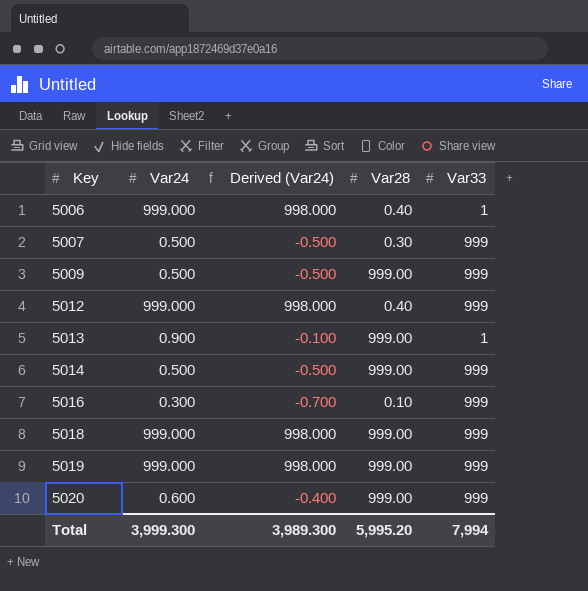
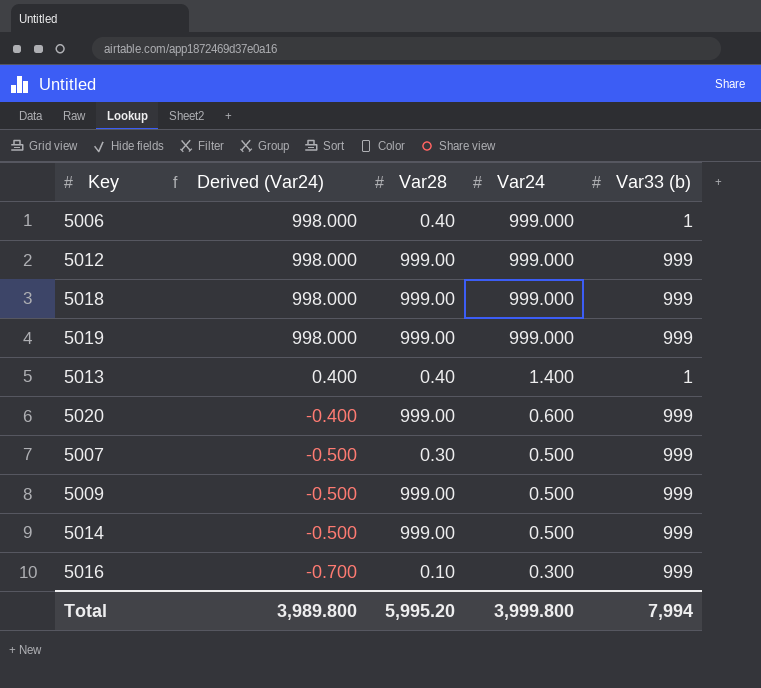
row order: Key ascending -> Derived (Var24) descending
column Var24 | position: 2 -> 4
column name: Var33 -> Var33 (b)
5012 | Var28: 0.40 -> 999.00
5013 | Derived (Var24): -0.100 -> 0.400
5013 | Var28: 999.00 -> 0.40
5013 | Var24: 0.900 -> 1.400
Total | Derived (Var24): 3,989.300 -> 3,989.800
Total | Var24: 3,999.300 -> 3,999.800

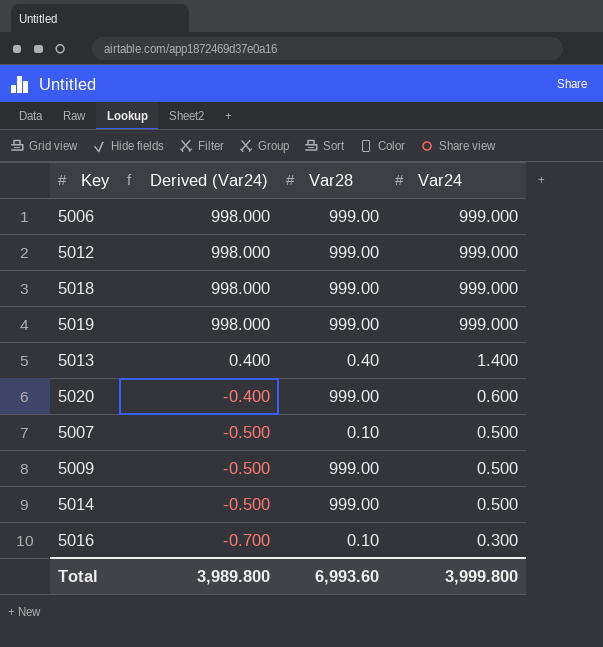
column Var33 (b) | position: 5 -> none
5006 | Var28: 0.40 -> 999.00
5007 | Var28: 0.30 -> 0.10
Total | Var28: 5,995.20 -> 6,993.60

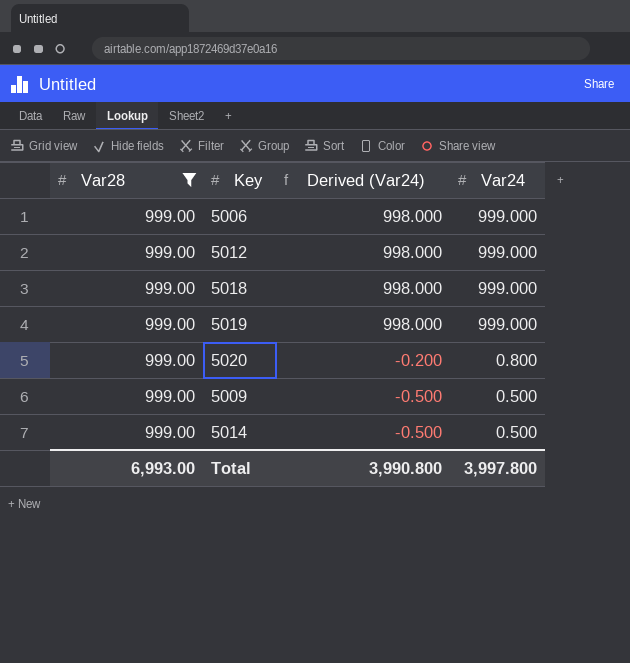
filter: none -> Var28 = 999.00
column Var28 | position: 3 -> 1
5020 | Derived (Var24): -0.400 -> -0.200
5020 | Var24: 0.600 -> 0.800
Total | Var28: 6,993.60 -> 6,993.00
Total | Derived (Var24): 3,989.800 -> 3,990.800
Total | Var24: 3,999.800 -> 3,997.800

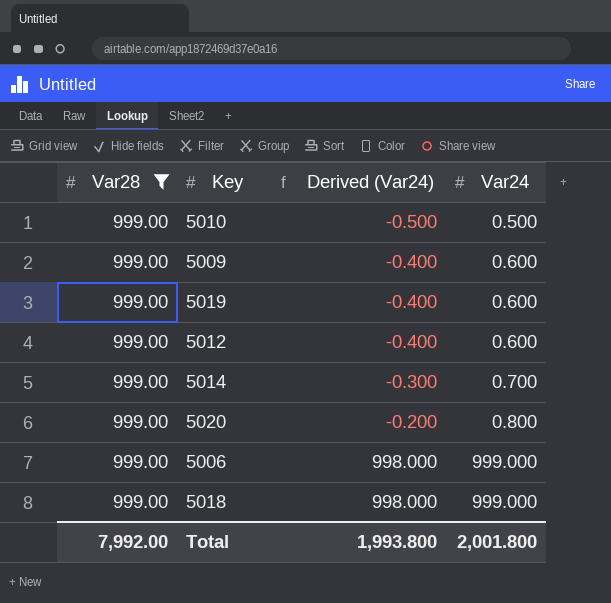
row order: Derived (Var24) descending -> Derived (Var24) ascending
row 5010: none -> 999.00 | -0.500 | 0.500
5009 | Derived (Var24): -0.500 -> -0.400
5009 | Var24: 0.500 -> 0.600
5019 | Derived (Var24): 998.000 -> -0.400
5019 | Var24: 999.000 -> 0.600
5012 | Derived (Var24): 998.000 -> -0.400
5012 | Var24: 999.000 -> 0.600
5014 | Derived (Var24): -0.500 -> -0.300
5014 | Var24: 0.500 -> 0.700
Total | Var28: 6,993.00 -> 7,992.00
Total | Derived (Var24): 3,990.800 -> 1,993.800
Total | Var24: 3,997.800 -> 2,001.800

